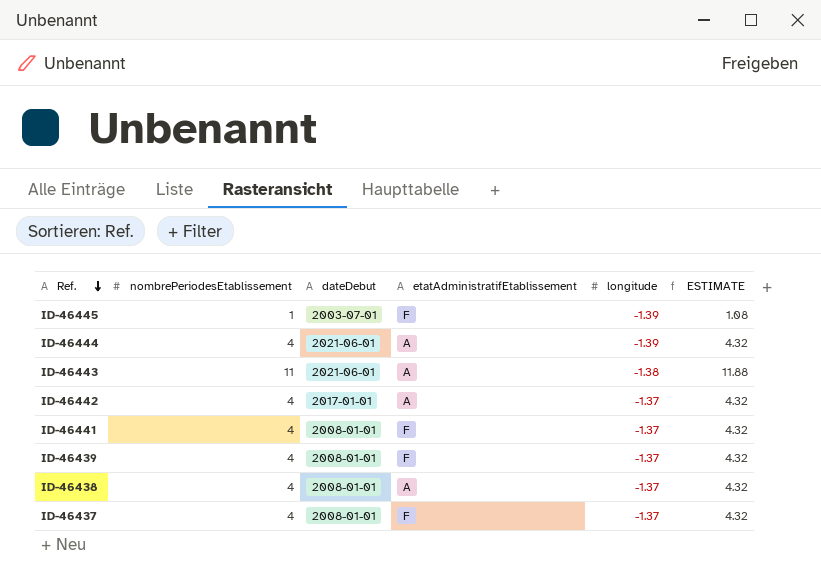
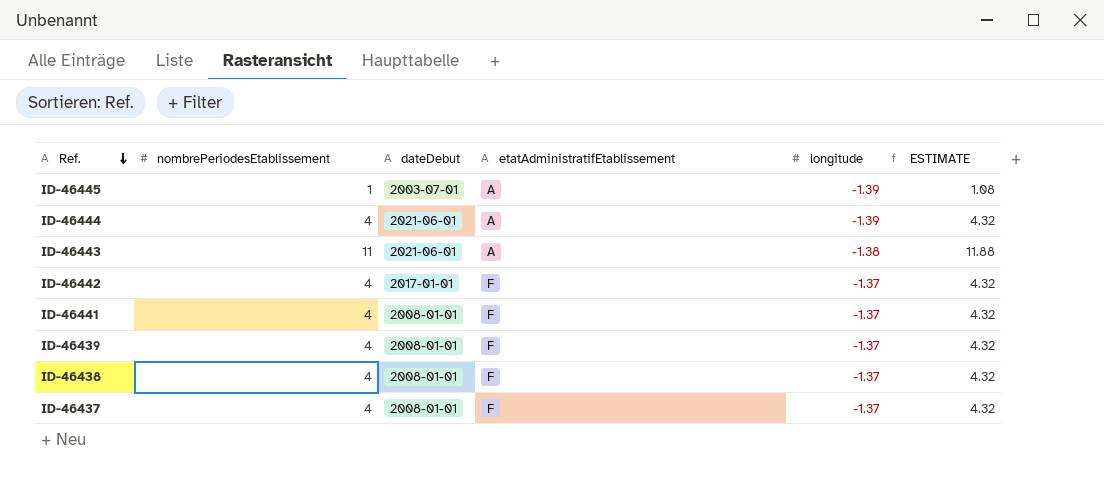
ID-46445 | etatAdministratifEtablissement: F -> A
ID-46442 | etatAdministratifEtablissement: A -> F
ID-46438 | etatAdministratifEtablissement: A -> F

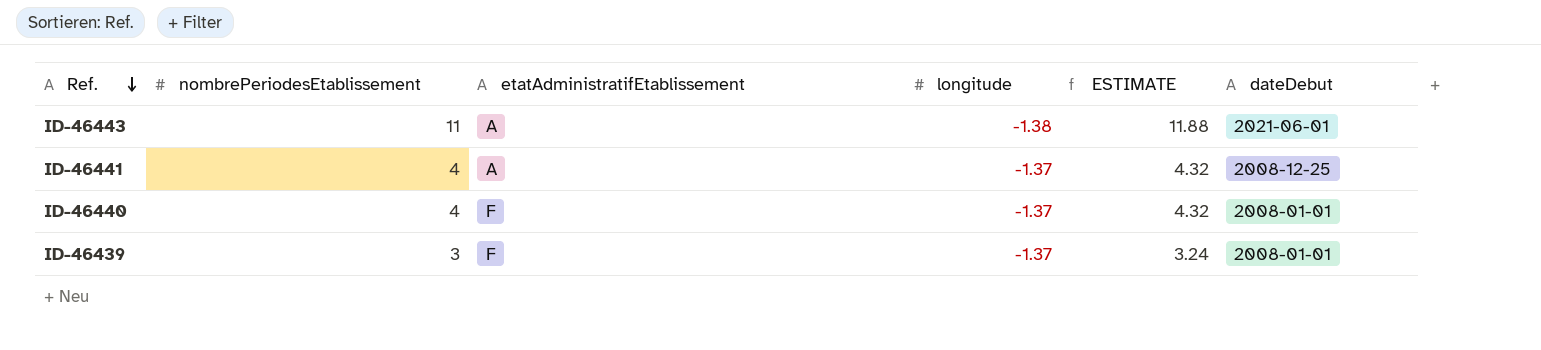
column dateDebut | position: 3 -> 6
row ID-46445: 1 | 2003-07-01 | A | -1.39 | 1.08 -> none
row ID-46444: 4 | 2021-06-01 | A | -1.39 | 4.32 -> none
row ID-46442: 4 | 2017-01-01 | F | -1.37 | 4.32 -> none
row ID-46438: 4 | 2008-01-01 | F | -1.37 | 4.32 -> none
row ID-46437: 4 | 2008-01-01 | F | -1.37 | 4.32 -> none
ID-46441 | etatAdministratifEtablissement: F -> A
ID-46441 | dateDebut: 2008-01-01 -> 2008-12-25
row ID-46440: none -> 4 | F | -1.37 | 4.32 | 2008-01-01
ID-46439 | nombrePeriodesEtablissement: 4 -> 3
ID-46439 | ESTIMATE: 4.32 -> 3.24

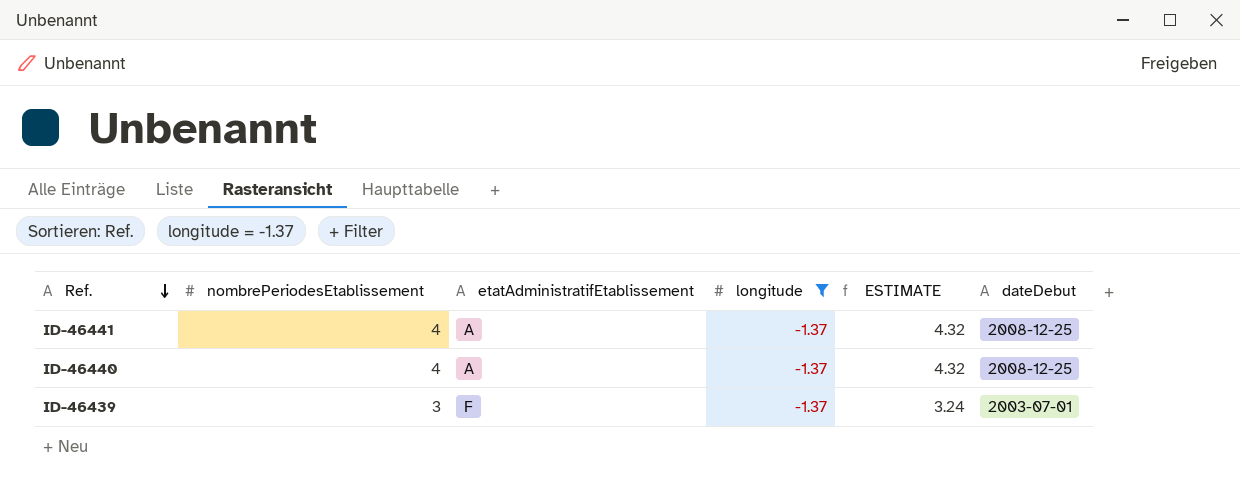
filter: none -> longitude = -1.37
ID-46440 | etatAdministratifEtablissement: F -> A
ID-46440 | dateDebut: 2008-01-01 -> 2008-12-25
ID-46439 | dateDebut: 2008-01-01 -> 2003-07-01

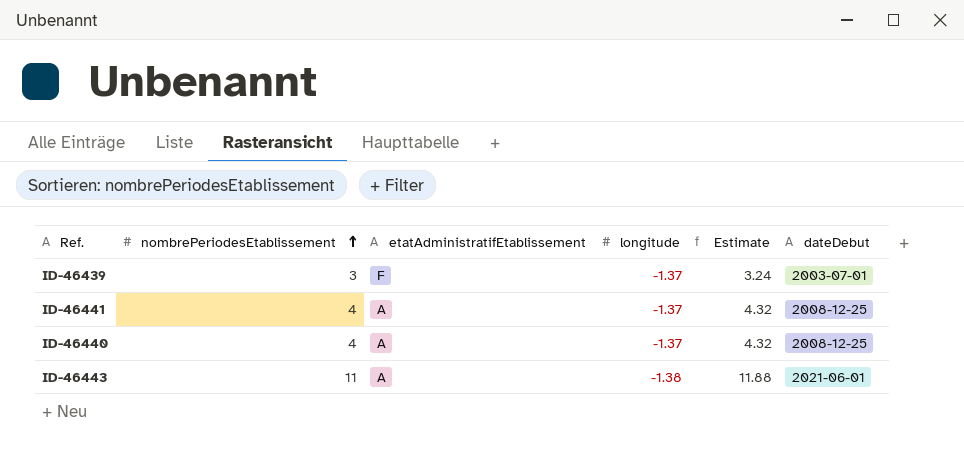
filter: longitude = -1.37 -> none
row order: Ref. descending -> nombrePeriodesEtablissement ascending
column name: ESTIMATE -> Estimate

